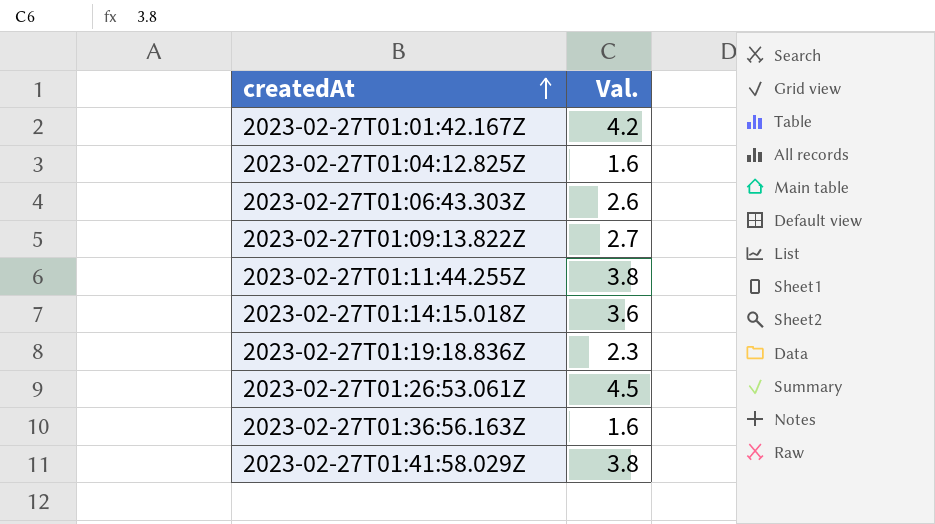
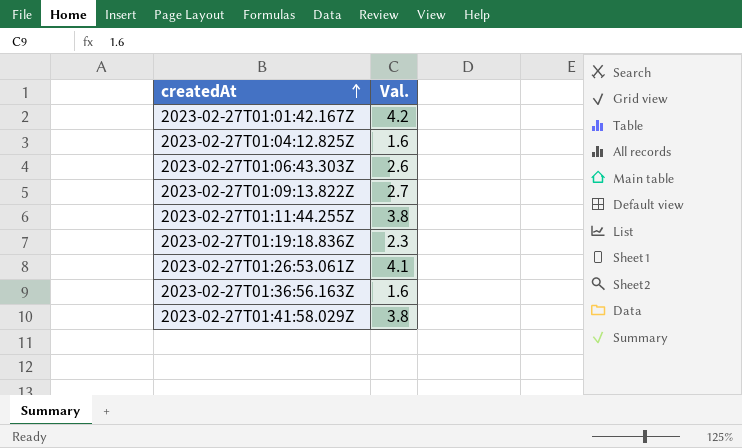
row 2023-02-27T01:14:15.018Z: 3.6 -> none
2023-02-27T01:26:53.061Z | Val.: 4.5 -> 4.1

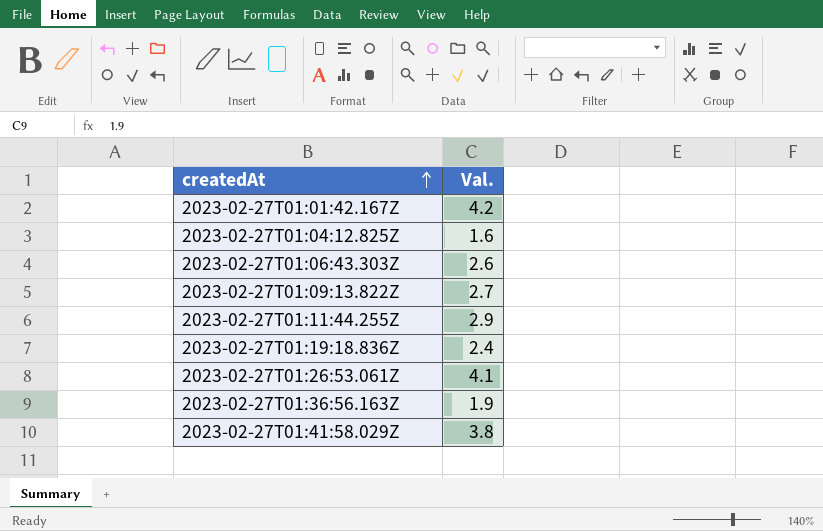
2023-02-27T01:11:44.255Z | Val.: 3.8 -> 2.9
2023-02-27T01:19:18.836Z | Val.: 2.3 -> 2.4
2023-02-27T01:36:56.163Z | Val.: 1.6 -> 1.9

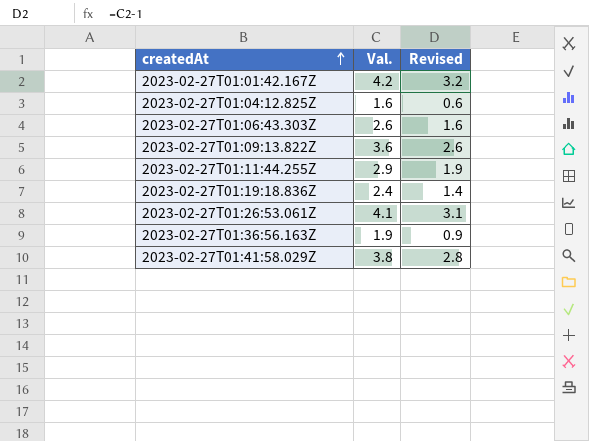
column Revised | formula: none -> [Val.] - 1
2023-02-27T01:09:13.822Z | Val.: 2.7 -> 3.6

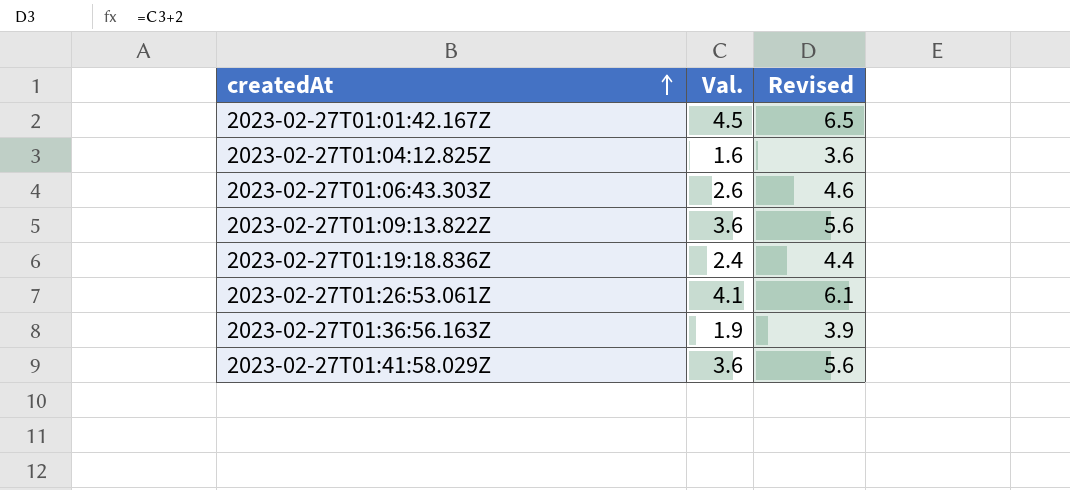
column Revised | formula: [Val.] - 1 -> [Val.] + 2
row 2023-02-27T01:11:44.255Z: 2.9 | 1.9 -> none
2023-02-27T01:01:42.167Z | Val.: 4.2 -> 4.5
2023-02-27T01:41:58.029Z | Val.: 3.8 -> 3.6

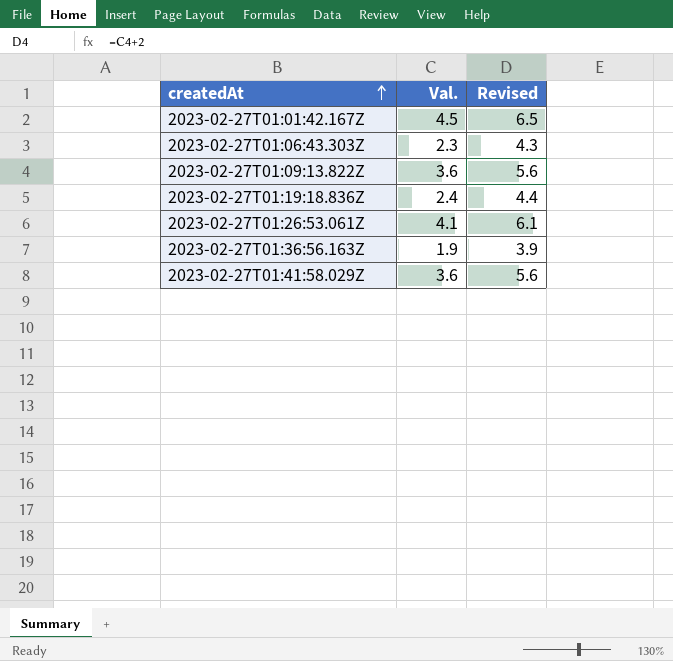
row 2023-02-27T01:04:12.825Z: 1.6 | 3.6 -> none
2023-02-27T01:06:43.303Z | Val.: 2.6 -> 2.3
2023-02-27T01:06:43.303Z | Revised: 4.6 -> 4.3

